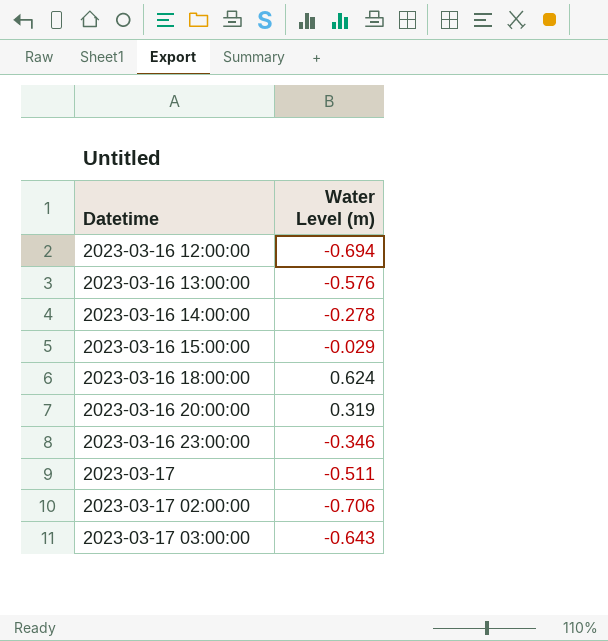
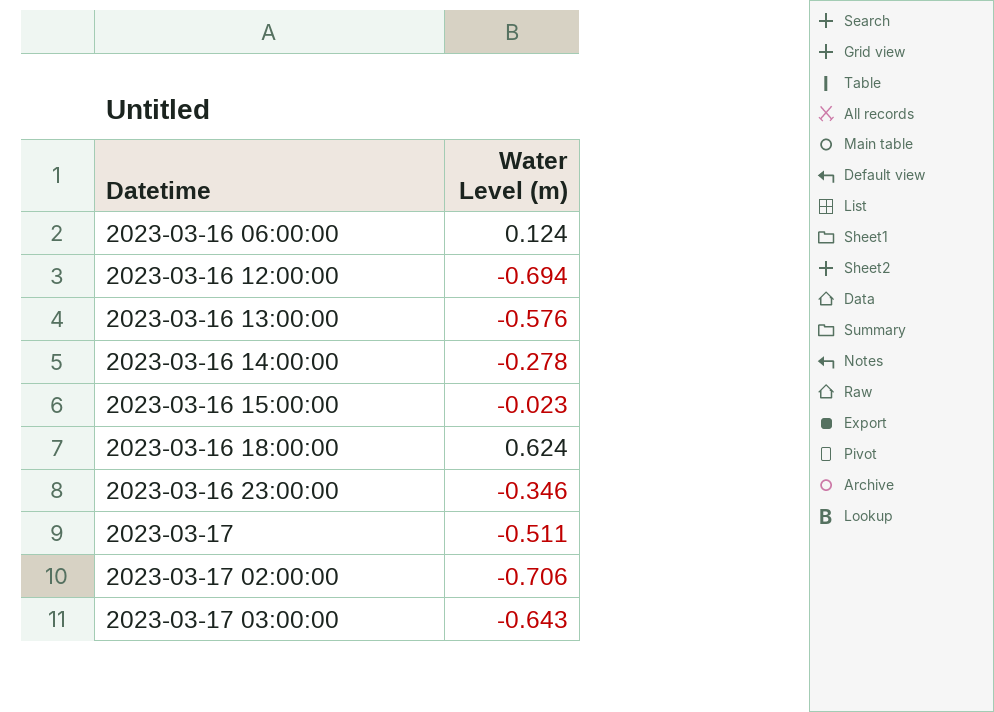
row 2023-03-16 20:00:00: 0.319 -> none
row 2023-03-16 06:00:00: none -> 0.124
2023-03-16 15:00:00 | Water Level (m): -0.029 -> -0.023

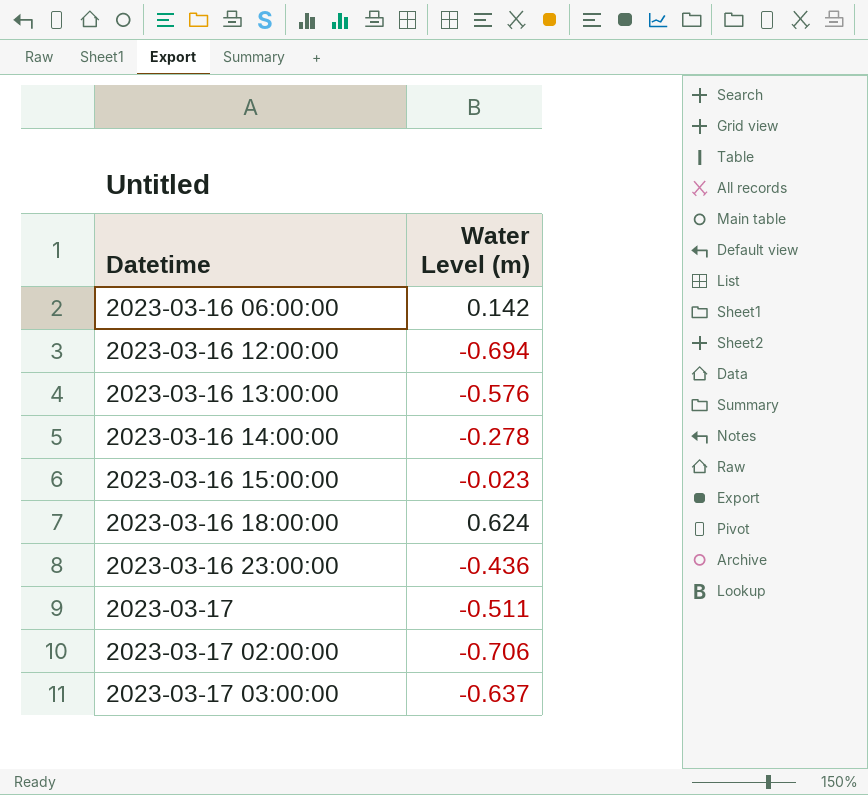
2023-03-16 06:00:00 | Water Level (m): 0.124 -> 0.142
2023-03-16 23:00:00 | Water Level (m): -0.346 -> -0.436
2023-03-17 03:00:00 | Water Level (m): -0.643 -> -0.637

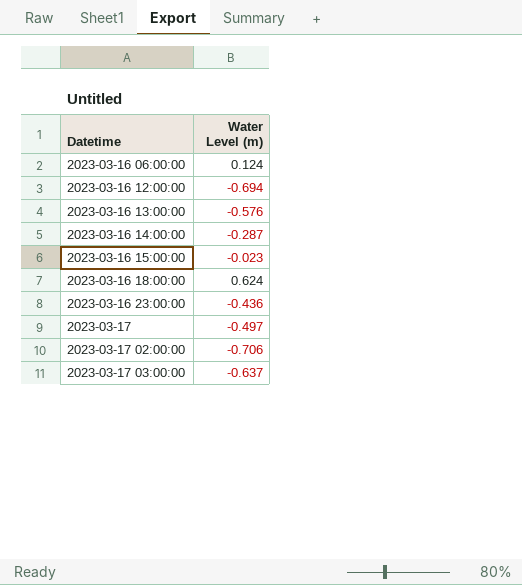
2023-03-16 06:00:00 | Water Level (m): 0.142 -> 0.124
2023-03-16 14:00:00 | Water Level (m): -0.278 -> -0.287
2023-03-17 | Water Level (m): -0.511 -> -0.497

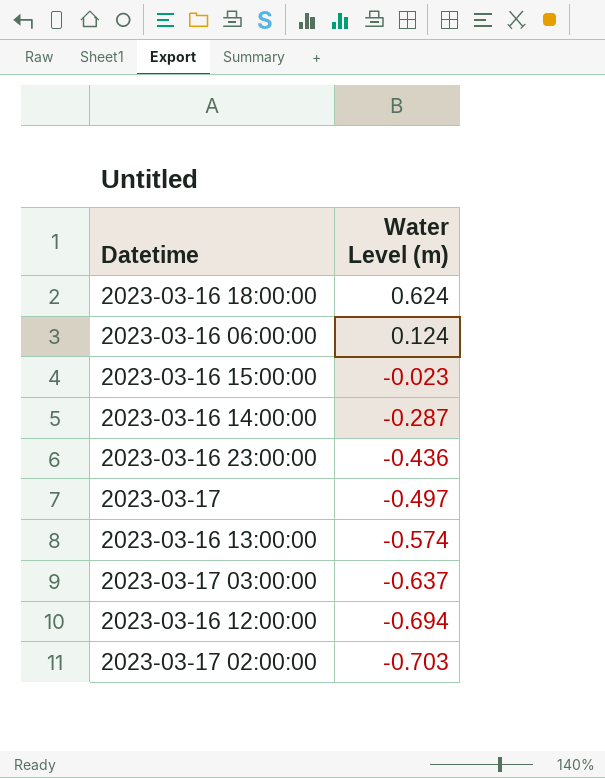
row order: Datetime ascending -> Water Level (m) descending
2023-03-16 13:00:00 | Water Level (m): -0.576 -> -0.574
2023-03-17 02:00:00 | Water Level (m): -0.706 -> -0.703

